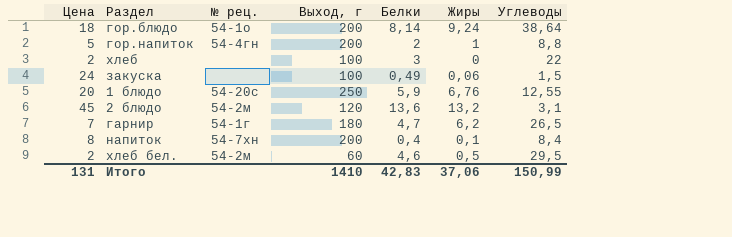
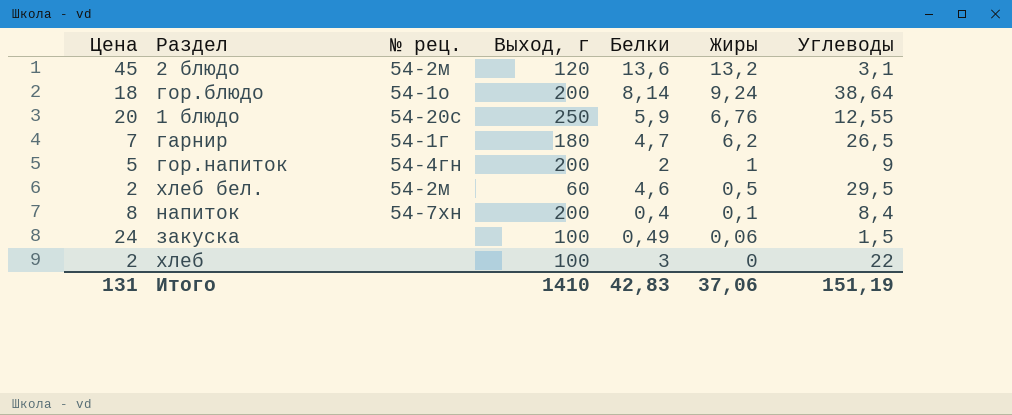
row order: none -> Жиры descending
гор.напиток | Углеводы: 8,8 -> 9
Итого | Углеводы: 150,99 -> 151,19

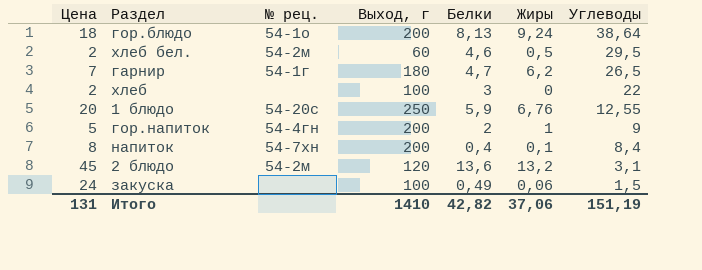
row order: Жиры descending -> Углеводы descending
гор.блюдо | Белки: 8,14 -> 8,13
Итого | Белки: 42,83 -> 42,82

